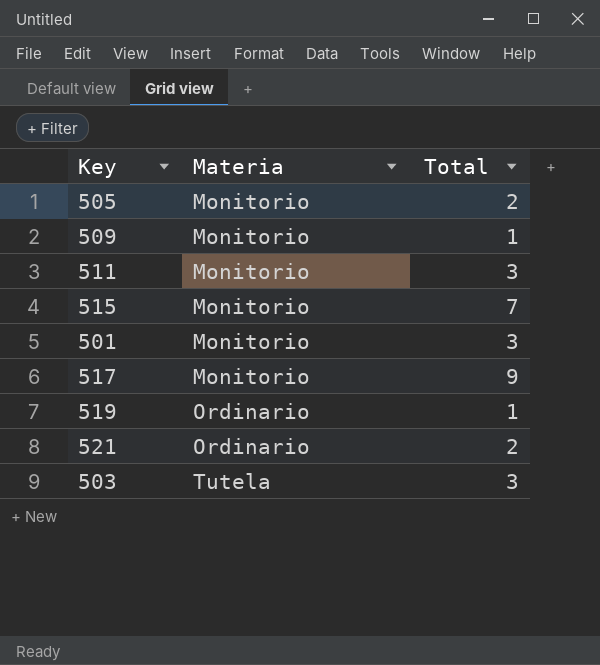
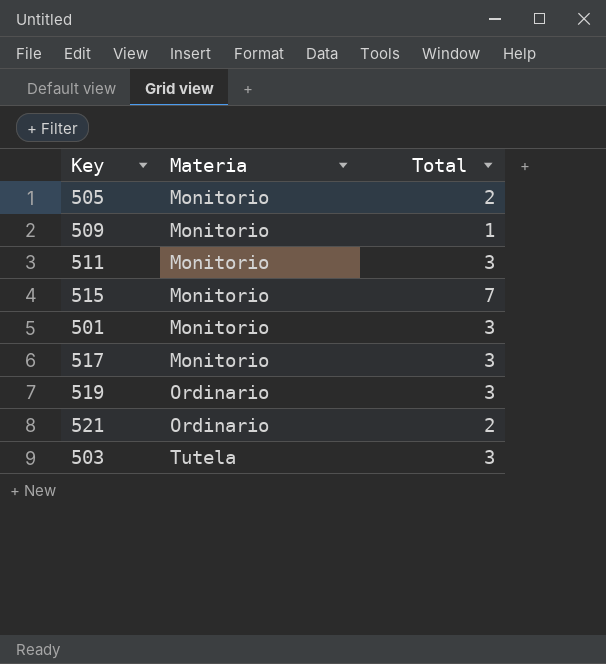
517 | Total: 9 -> 3
519 | Total: 1 -> 3

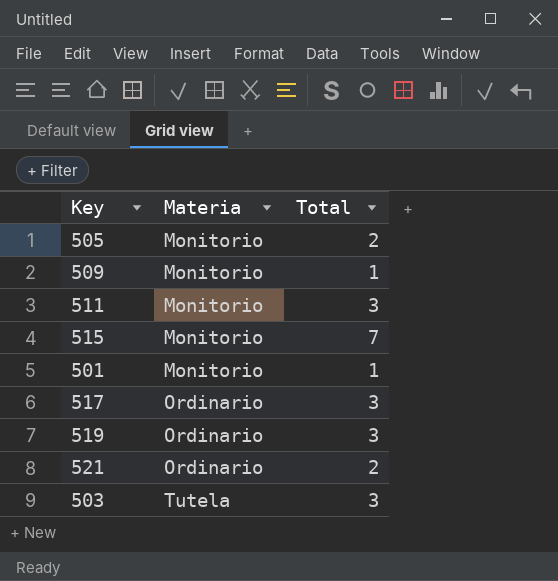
501 | Total: 3 -> 1
517 | Materia: Monitorio -> Ordinario

